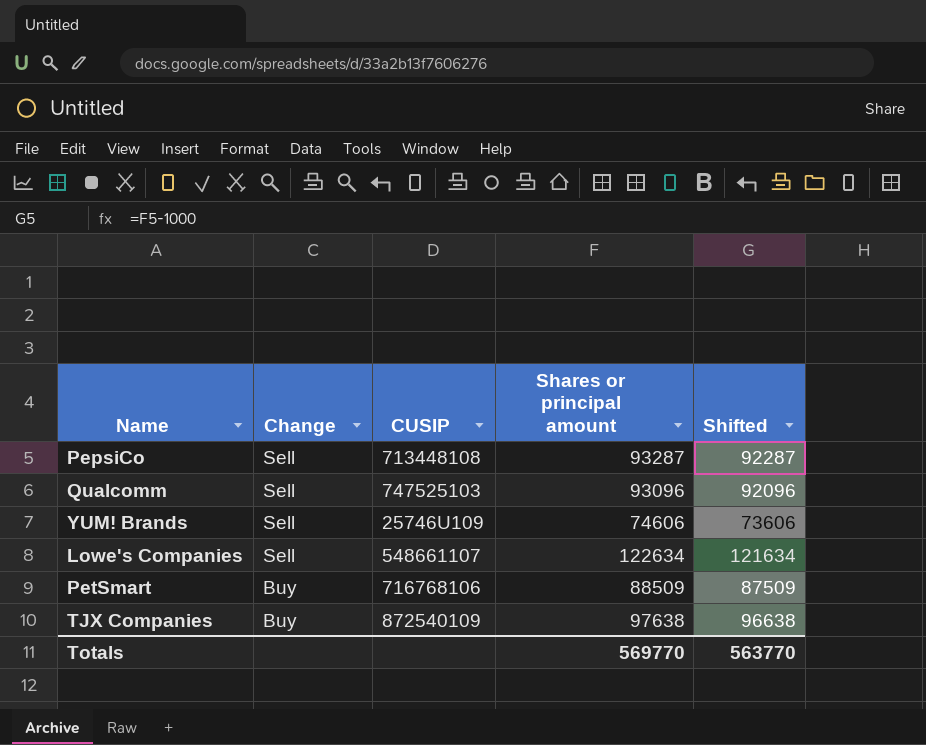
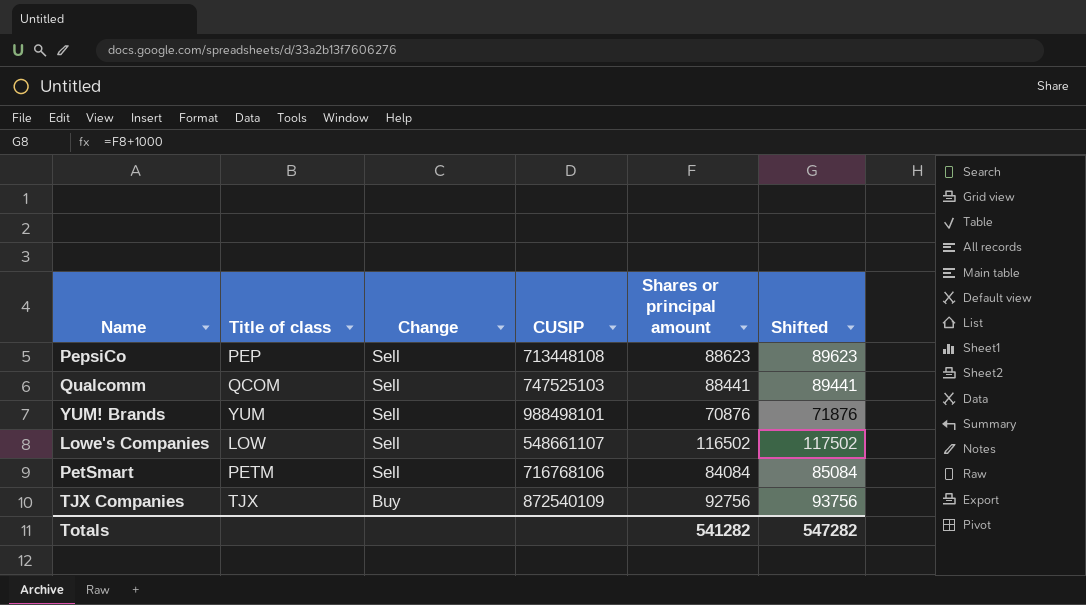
column Title of class | position: none -> 2
column Shifted | formula: [Shares or principal amount] - 1000 -> [Shares or principal amount] + 1000
PepsiCo | Shares or principal amount: 93287 -> 88623
Qualcomm | Shares or principal amount: 93096 -> 88441
YUM! Brands | CUSIP: 25746U109 -> 988498101
YUM! Brands | Shares or principal amount: 74606 -> 70876
Lowe's Companies | Shares or principal amount: 122634 -> 116502
PetSmart | Change: Buy -> Sell
PetSmart | Shares or principal amount: 88509 -> 84084
TJX Companies | Shares or principal amount: 97638 -> 92756
Totals | Shares or principal amount: 569770 -> 541282
Totals | Shifted: 563770 -> 547282

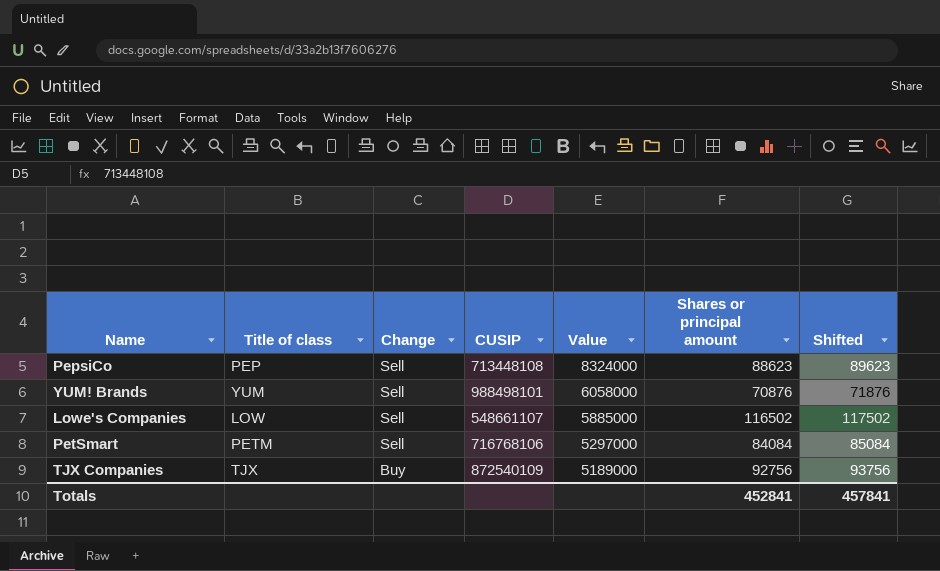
column Value | position: none -> 5
row Qualcomm: QCOM | Sell | 747525103 | 88441 | 89441 -> none
Totals | Shares or principal amount: 541282 -> 452841
Totals | Shifted: 547282 -> 457841

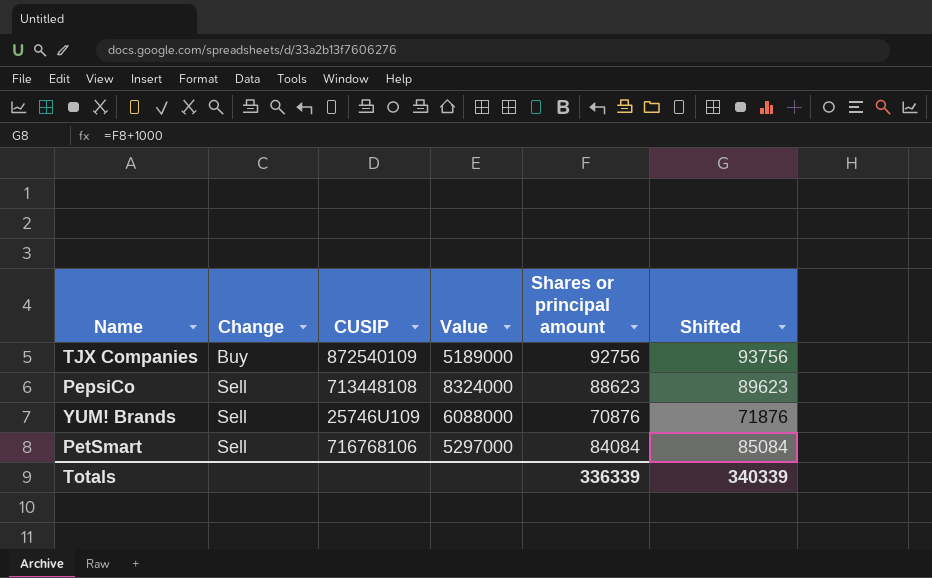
row order: Change descending -> Change ascending
column Title of class | position: 2 -> none
row Lowe's Companies: LOW | Sell | 548661107 | 5885000 | 116502 | 117502 -> none
YUM! Brands | CUSIP: 988498101 -> 25746U109
YUM! Brands | Value: 6058000 -> 6088000
Totals | Shares or principal amount: 452841 -> 336339
Totals | Shifted: 457841 -> 340339

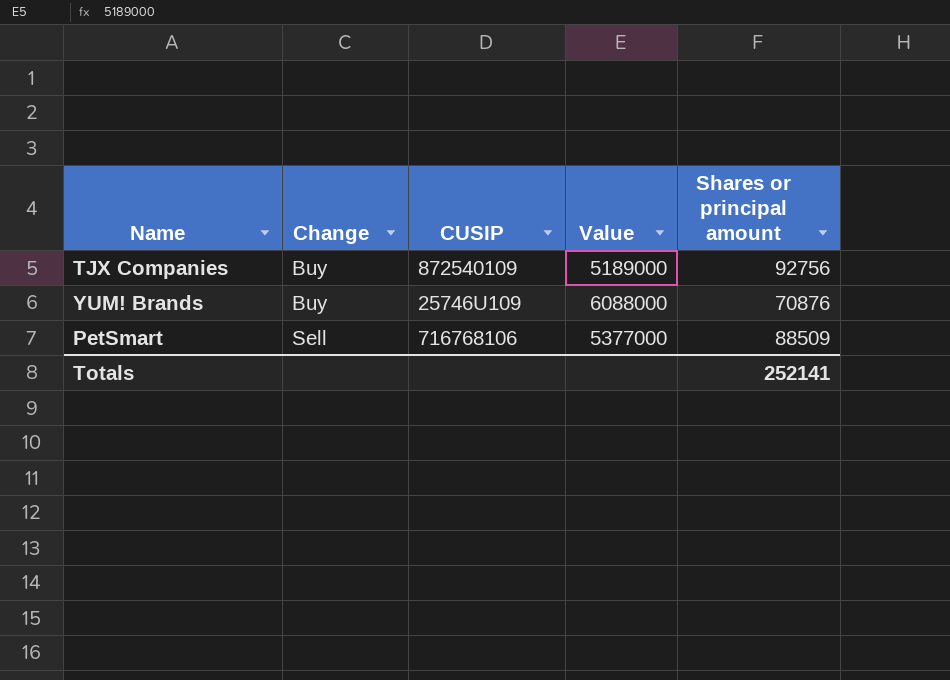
column Shifted | formula: [Shares or principal amount] + 1000 -> none
row PepsiCo: Sell | 713448108 | 8324000 | 88623 | 89623 -> none
YUM! Brands | Change: Sell -> Buy
PetSmart | Value: 5297000 -> 5377000
PetSmart | Shares or principal amount: 84084 -> 88509
Totals | Shares or principal amount: 336339 -> 252141

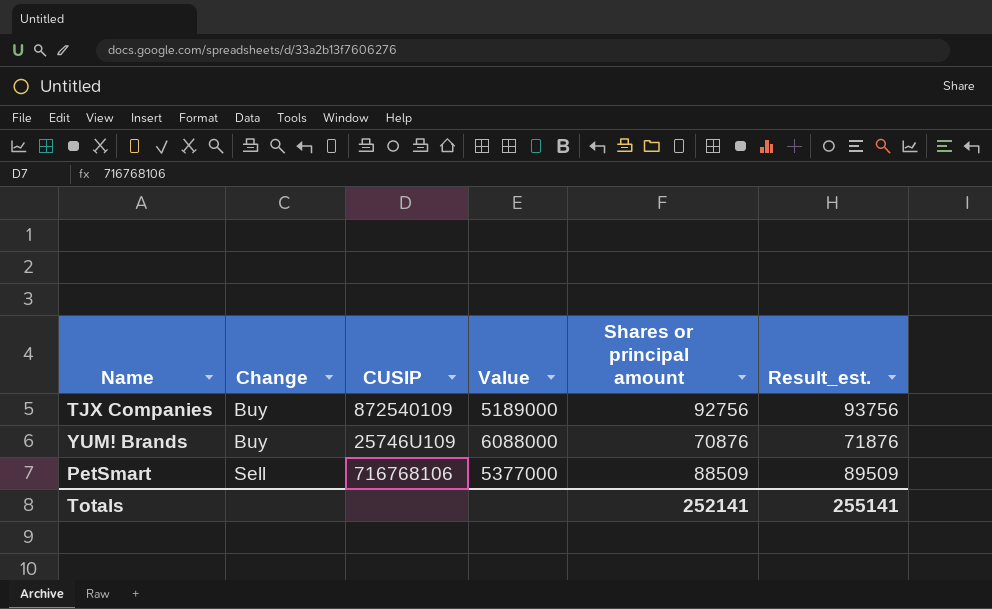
column Result_est. | formula: none -> [Shares or principal amount] + 1000

